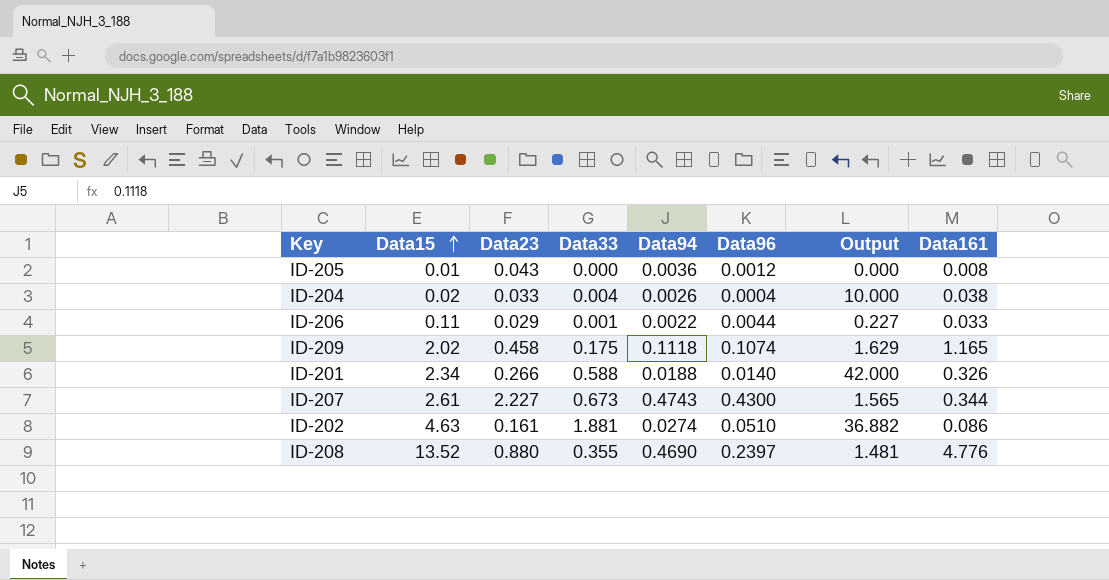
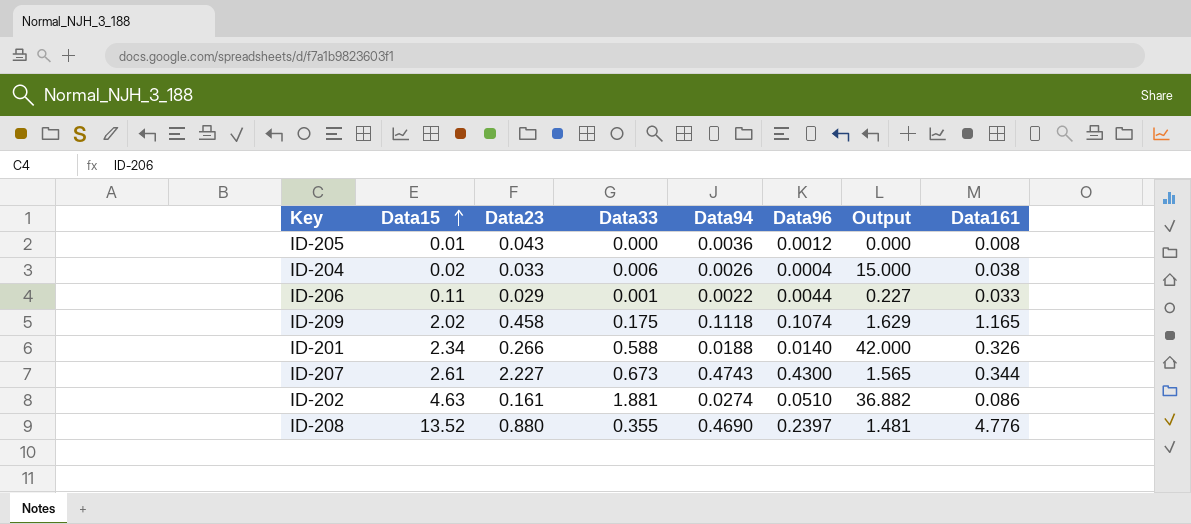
ID-204 | Data33: 0.004 -> 0.006
ID-204 | Output: 10.000 -> 15.000

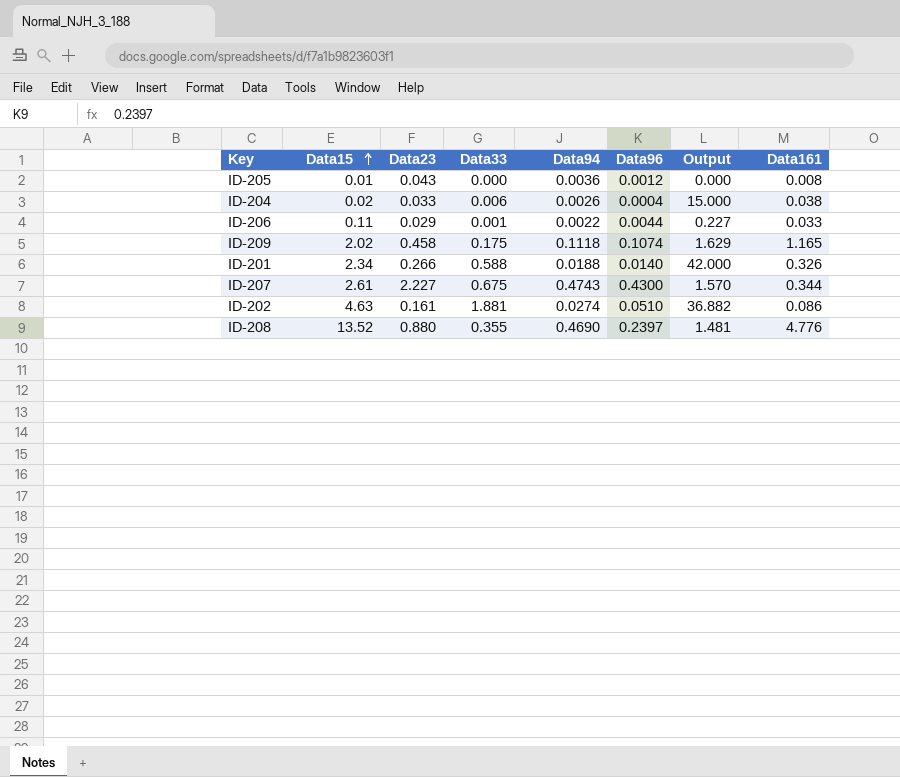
ID-207 | Data33: 0.673 -> 0.675
ID-207 | Output: 1.565 -> 1.570

